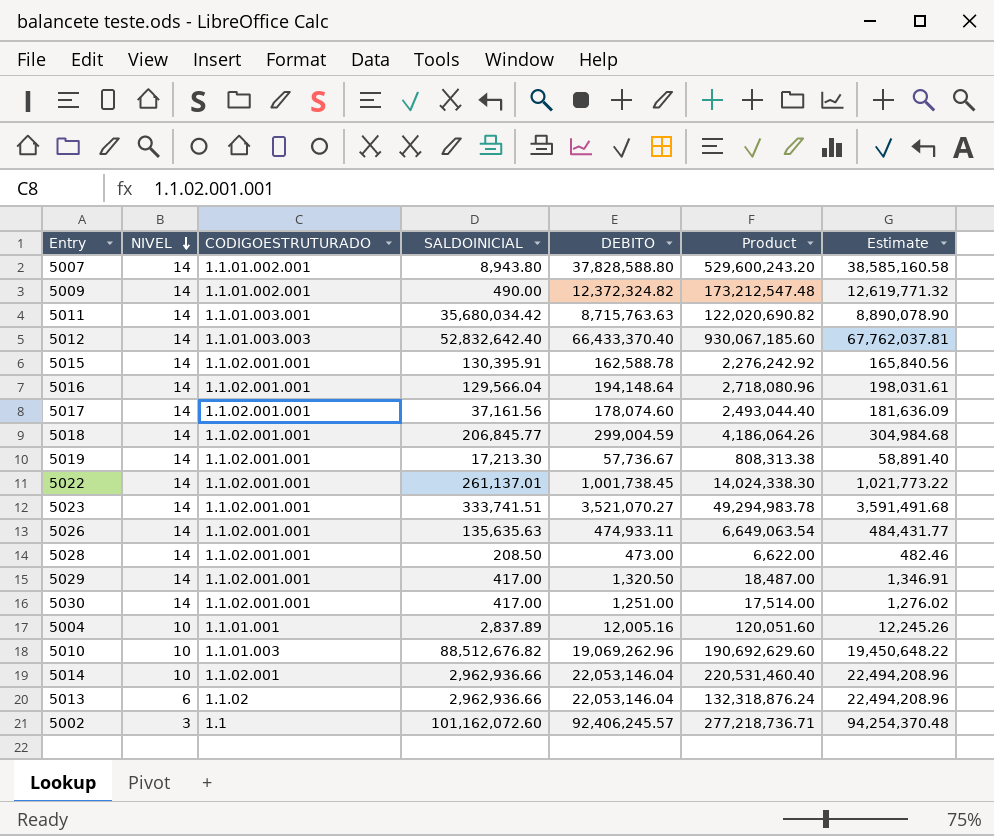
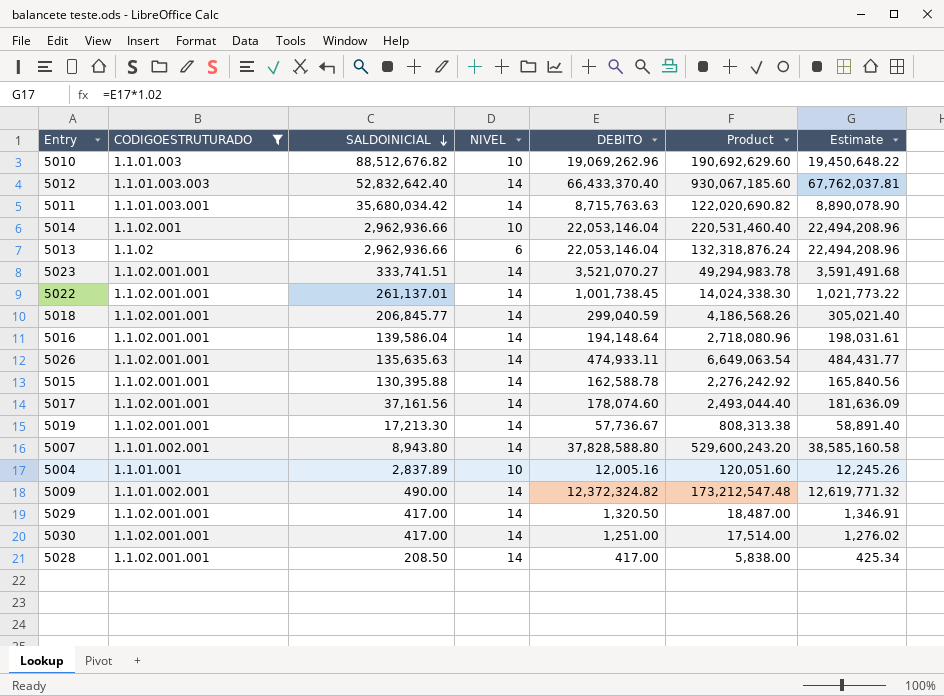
filter: none -> CODIGOESTRUTURADO != 1.1
row order: NIVEL descending -> SALDOINICIAL descending
column NIVEL | position: 2 -> 4
5018 | DEBITO: 299,004.59 -> 299,040.59
5018 | Product: 4,186,064.26 -> 4,186,568.26
5018 | Estimate: 304,984.68 -> 305,021.40
5016 | SALDOINICIAL: 129,566.04 -> 139,586.04
5015 | SALDOINICIAL: 130,395.91 -> 130,395.88
5028 | DEBITO: 473.00 -> 417.00
5028 | Product: 6,622.00 -> 5,838.00
5028 | Estimate: 482.46 -> 425.34

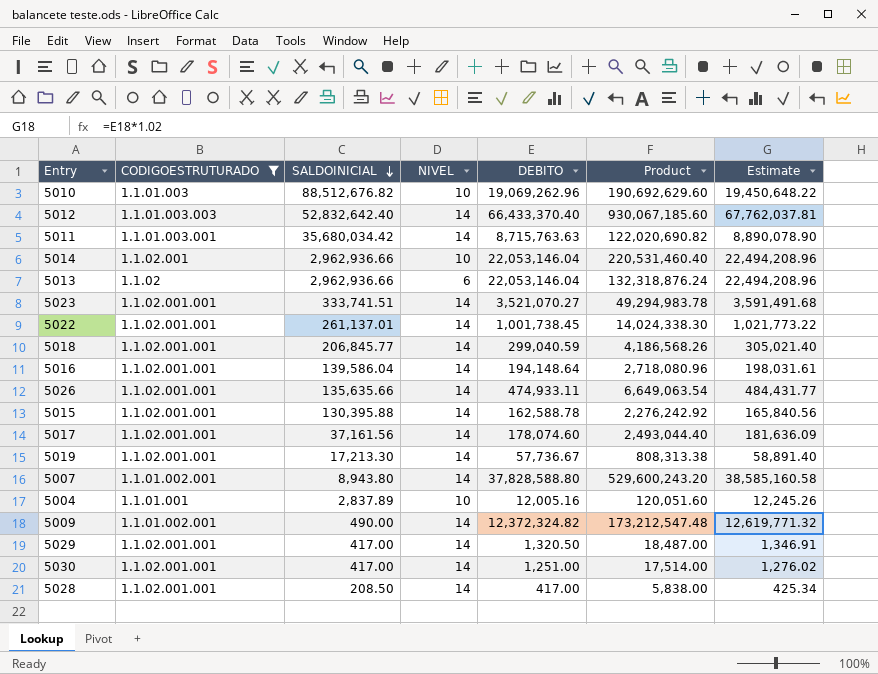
5026 | SALDOINICIAL: 135,635.63 -> 135,635.66

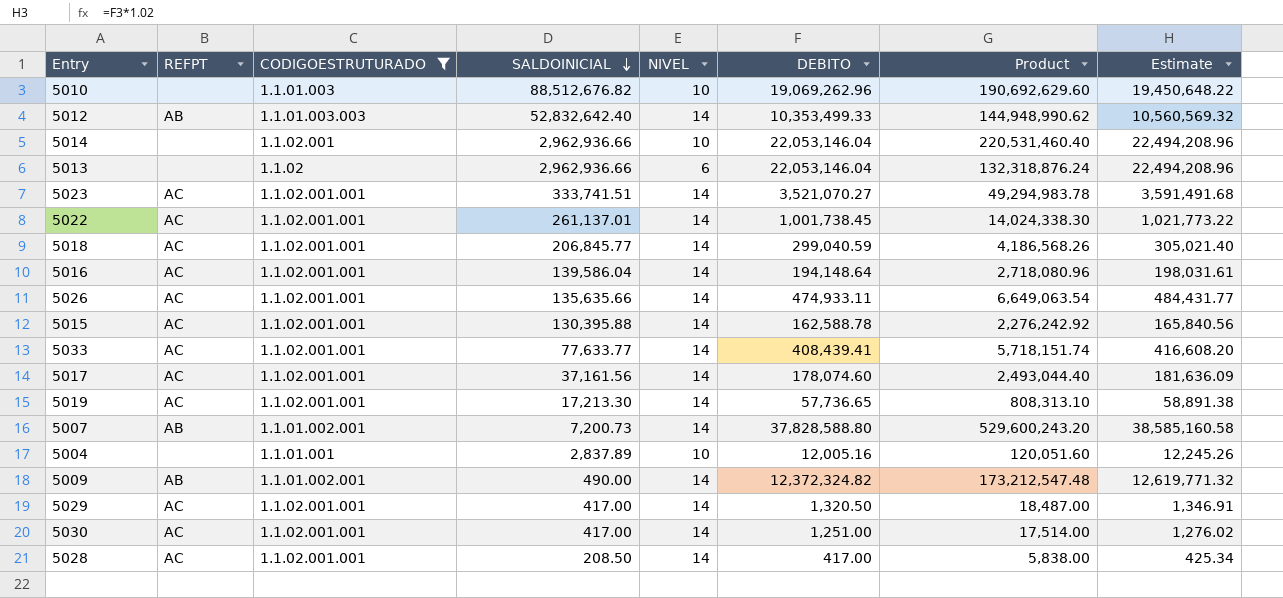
column REFPT | position: none -> 2
row 5011: 1.1.01.003.001 | 35,680,034.42 | 14 | 8,715,763.63 | 122,020,690.82 | 8,890,078.90 -> none
5012 | DEBITO: 66,433,370.40 -> 10,353,499.33
5012 | Product: 930,067,185.60 -> 144,948,990.62
5012 | Estimate: 67,762,037.81 -> 10,560,569.32
row 5033: none -> AC | 1.1.02.001.001 | 77,633.77 | 14 | 408,439.41 | 5,718,151.74 | 416,608.20
5019 | DEBITO: 57,736.67 -> 57,736.65
5019 | Product: 808,313.38 -> 808,313.10
5019 | Estimate: 58,891.40 -> 58,891.38
5007 | SALDOINICIAL: 8,943.80 -> 7,200.73

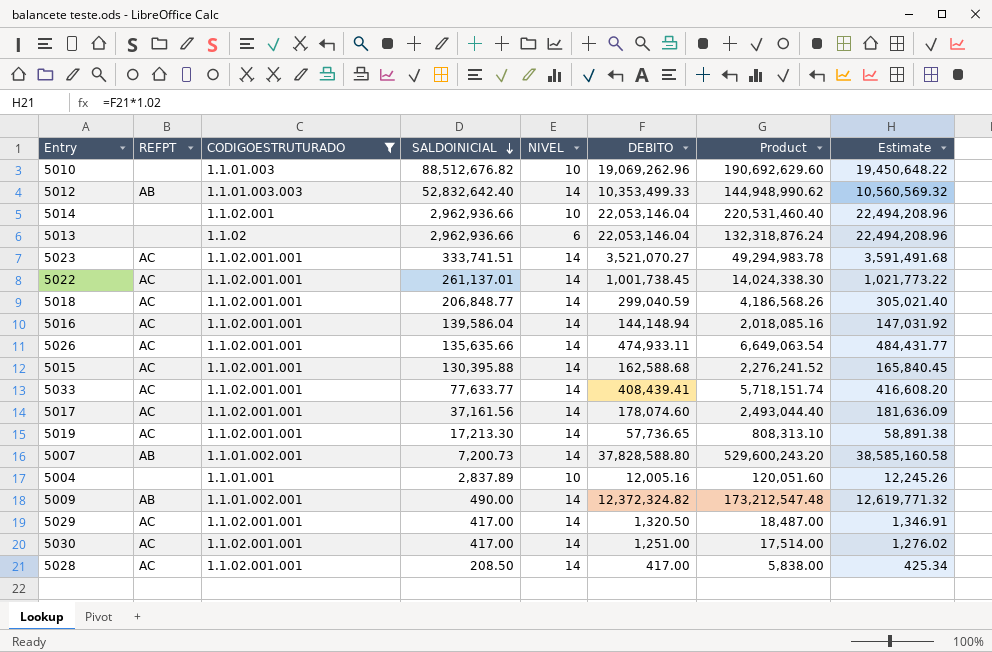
5018 | SALDOINICIAL: 206,845.77 -> 206,848.77
5016 | DEBITO: 194,148.64 -> 144,148.94
5016 | Product: 2,718,080.96 -> 2,018,085.16
5016 | Estimate: 198,031.61 -> 147,031.92
5015 | DEBITO: 162,588.78 -> 162,588.68
5015 | Product: 2,276,242.92 -> 2,276,241.52
5015 | Estimate: 165,840.56 -> 165,840.45

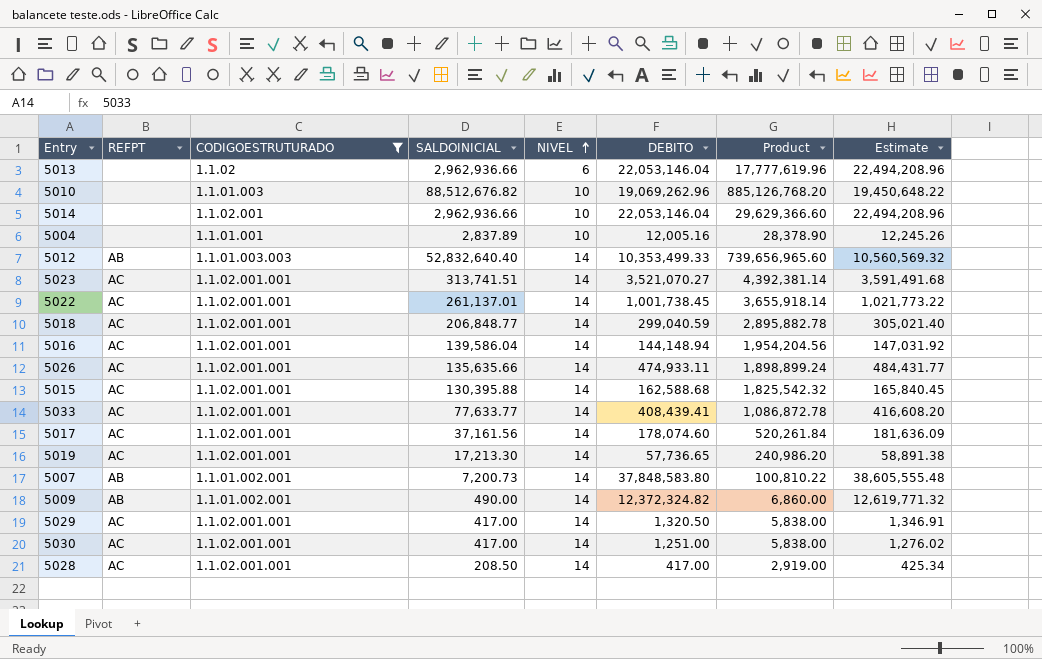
row order: SALDOINICIAL descending -> NIVEL ascending
column Product | formula: [NIVEL] * [DEBITO] -> [SALDOINICIAL] * [NIVEL]
5012 | SALDOINICIAL: 52,832,642.40 -> 52,832,640.40
5023 | SALDOINICIAL: 333,741.51 -> 313,741.51
5007 | DEBITO: 37,828,588.80 -> 37,848,583.80
5007 | Estimate: 38,585,160.58 -> 38,605,555.48

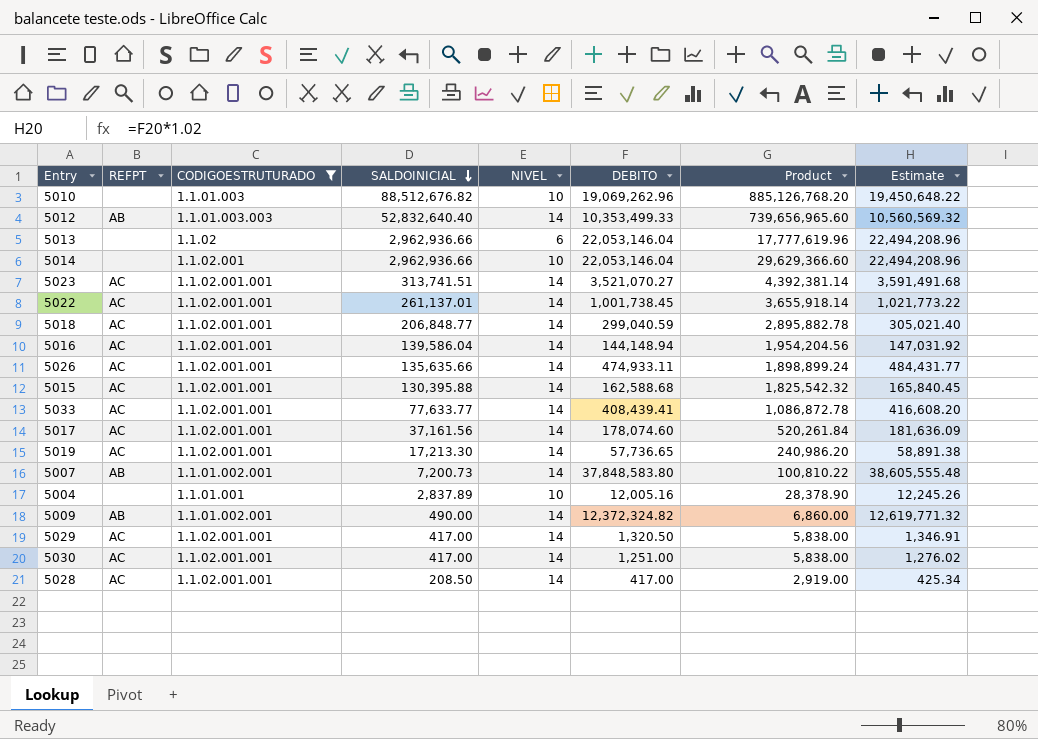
row order: NIVEL ascending -> SALDOINICIAL descending

